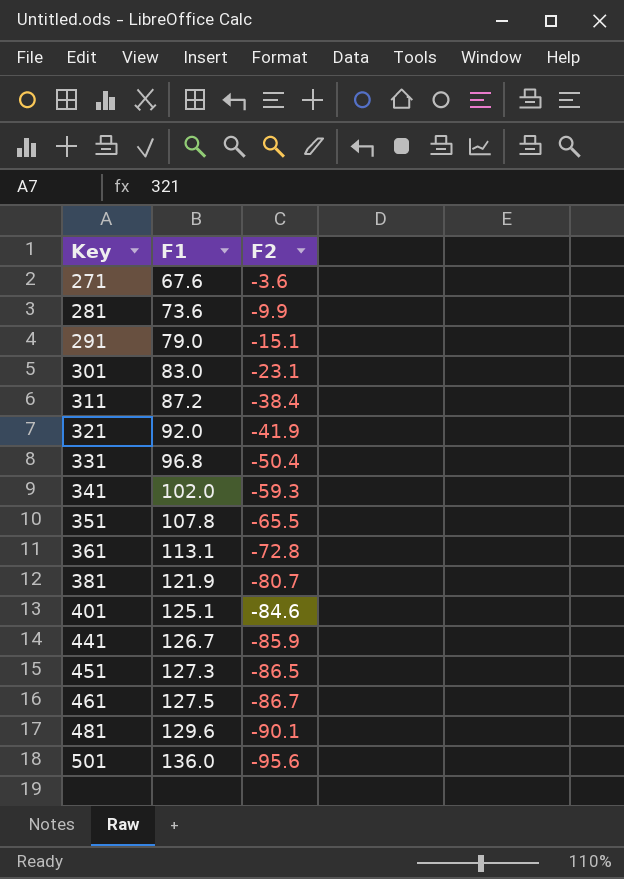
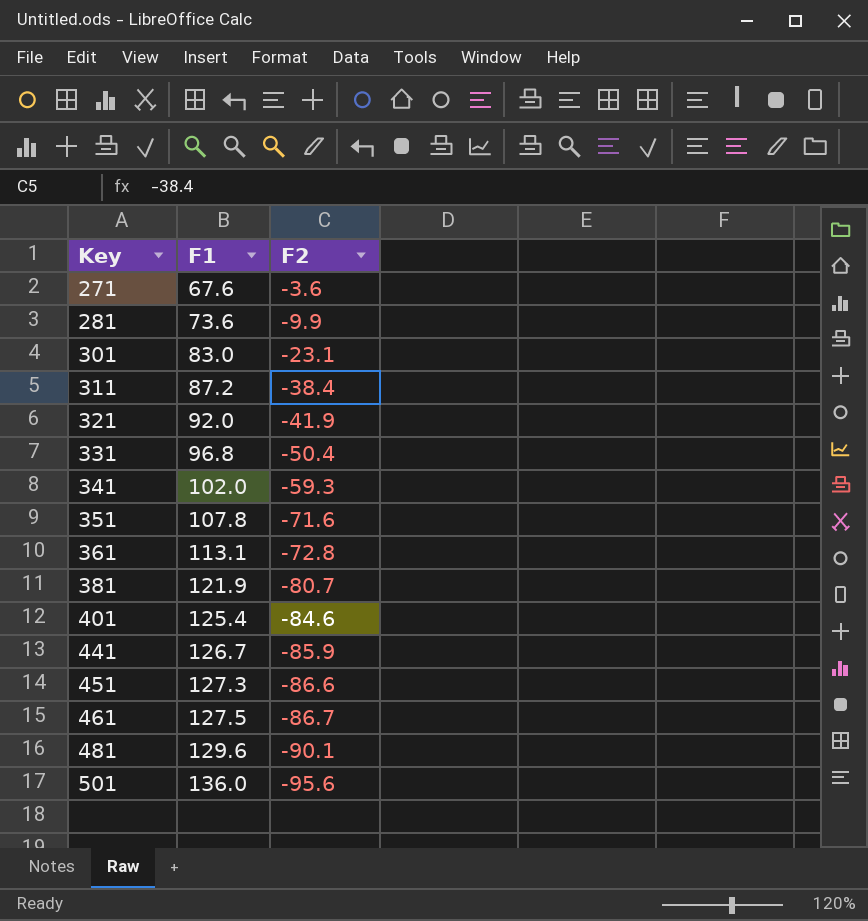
row 291: 79.0 | -15.1 -> none
351 | F2: -65.5 -> -71.6
401 | F1: 125.1 -> 125.4
451 | F2: -86.5 -> -86.6

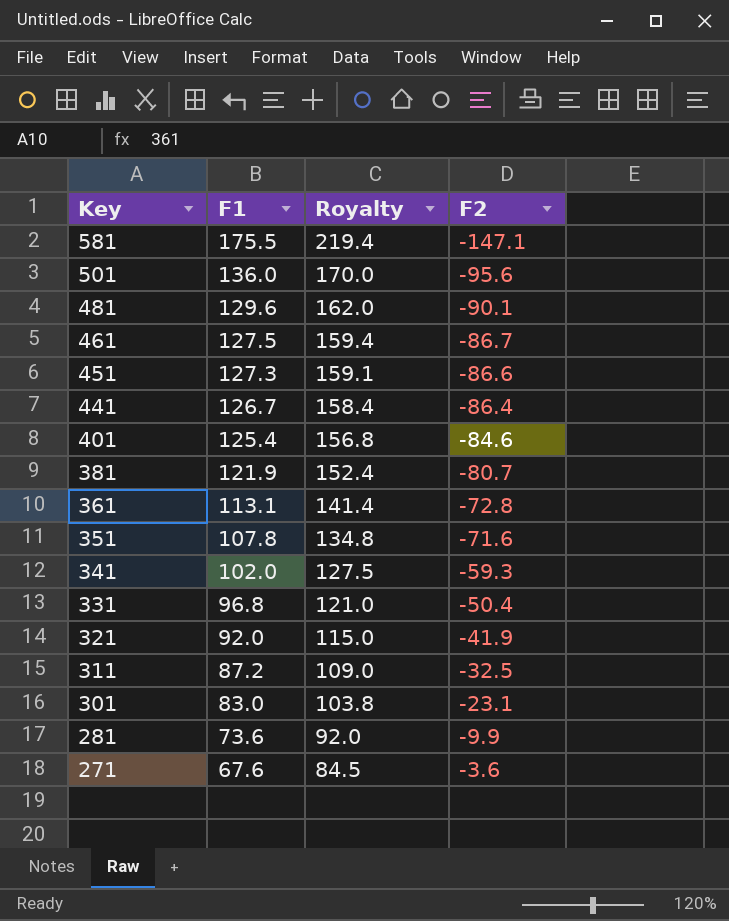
row order: Key ascending -> Key descending
column Royalty | formula: none -> [F1] * 1.25
row 581: none -> 175.5 | 219.4 | -147.1
441 | F2: -85.9 -> -86.4
311 | F2: -38.4 -> -32.5

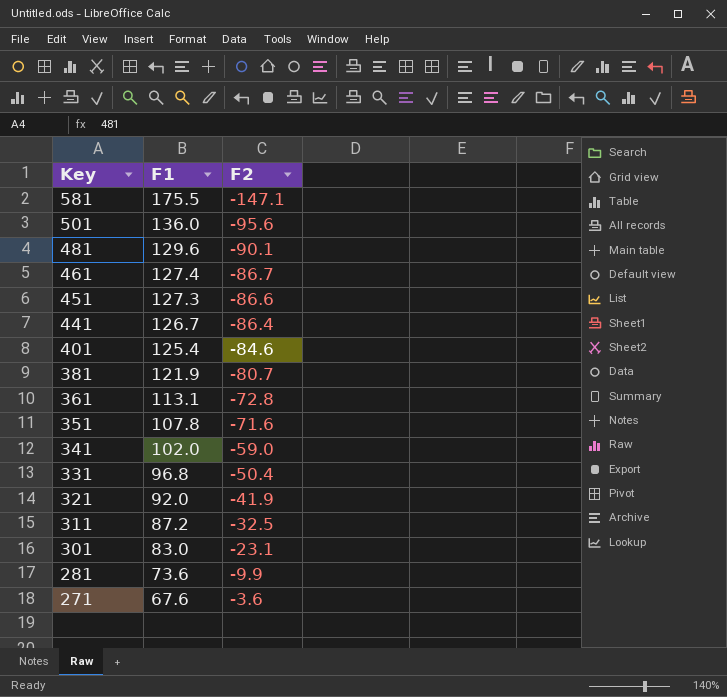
column Royalty | formula: [F1] * 1.25 -> none
461 | F1: 127.5 -> 127.4
341 | F2: -59.3 -> -59.0

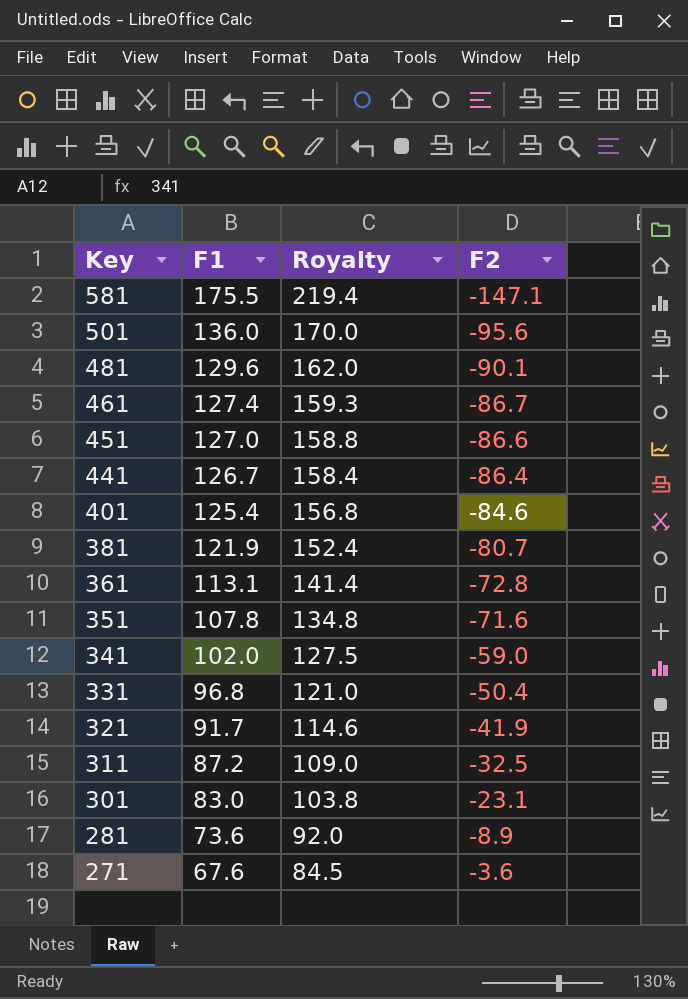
column Royalty | formula: none -> [F1] * 1.25
451 | F1: 127.3 -> 127.0
321 | F1: 92.0 -> 91.7
281 | F2: -9.9 -> -8.9

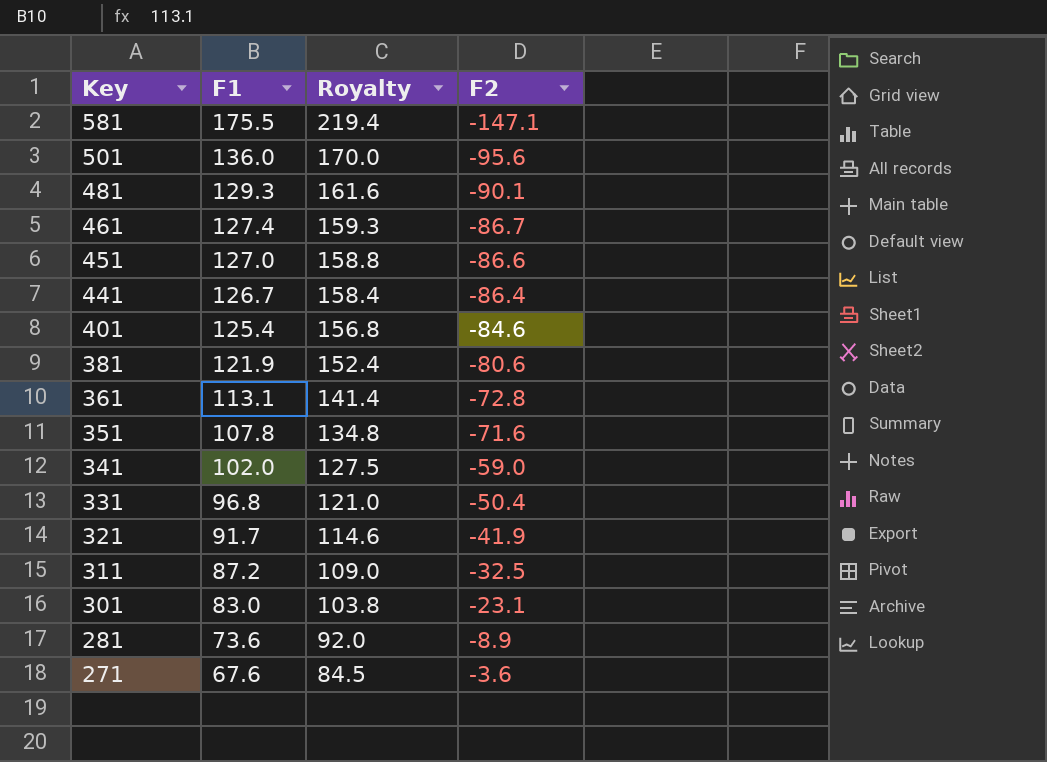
481 | F1: 129.6 -> 129.3
481 | Royalty: 162.0 -> 161.6
381 | F2: -80.7 -> -80.6

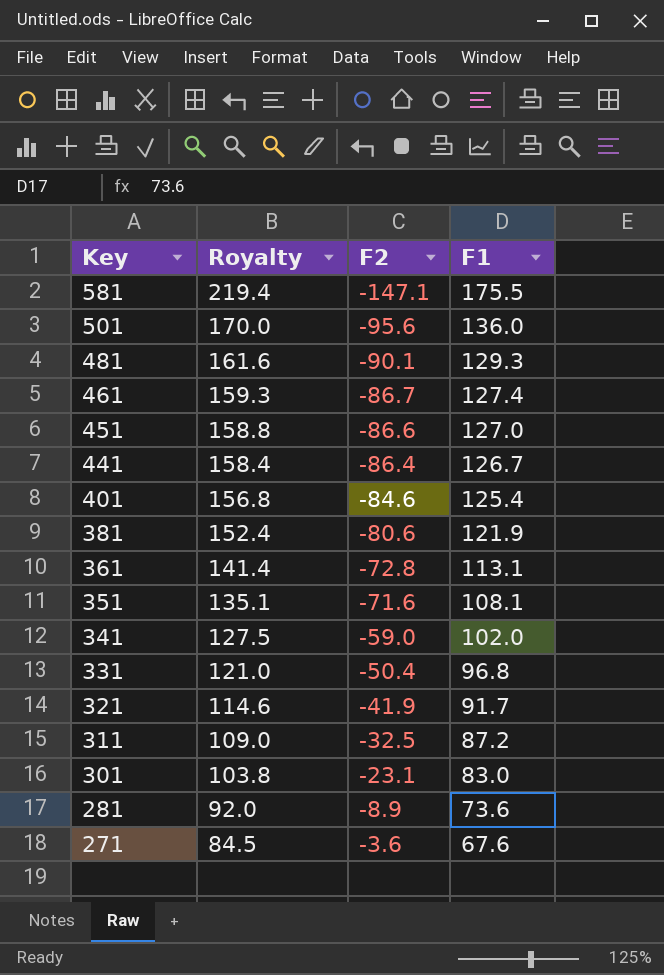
column F1 | position: 2 -> 4
351 | Royalty: 134.8 -> 135.1
351 | F1: 107.8 -> 108.1

